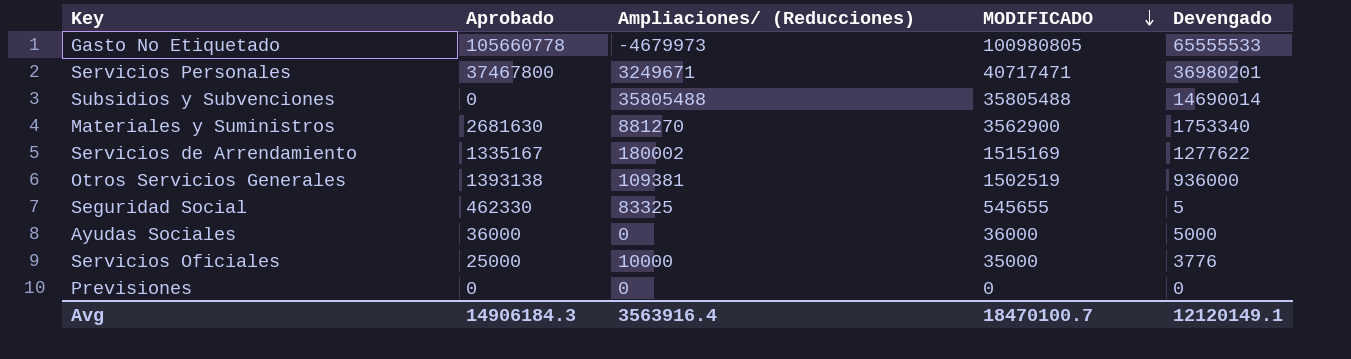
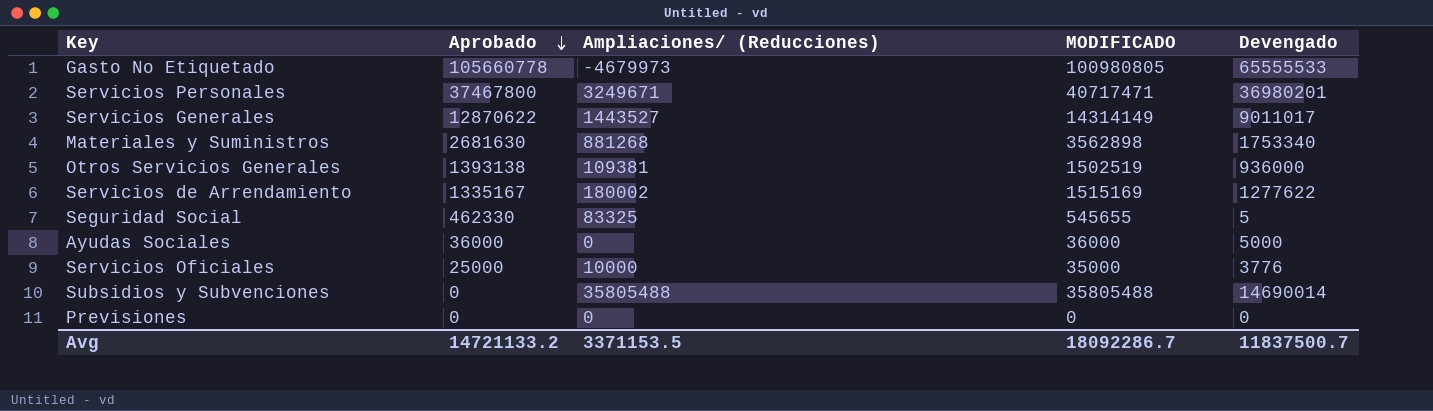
row order: MODIFICADO descending -> Aprobado descending
row Servicios Generales: none -> 12870622 | 1443527 | 14314149 | 9011017
Materiales y Suministros | Ampliaciones/ (Reducciones): 881270 -> 881268
Materiales y Suministros | MODIFICADO: 3562900 -> 3562898
Avg | Aprobado: 14906184.3 -> 14721133.2
Avg | Ampliaciones/ (Reducciones): 3563916.4 -> 3371153.5
Avg | MODIFICADO: 18470100.7 -> 18092286.7
Avg | Devengado: 12120149.1 -> 11837500.7

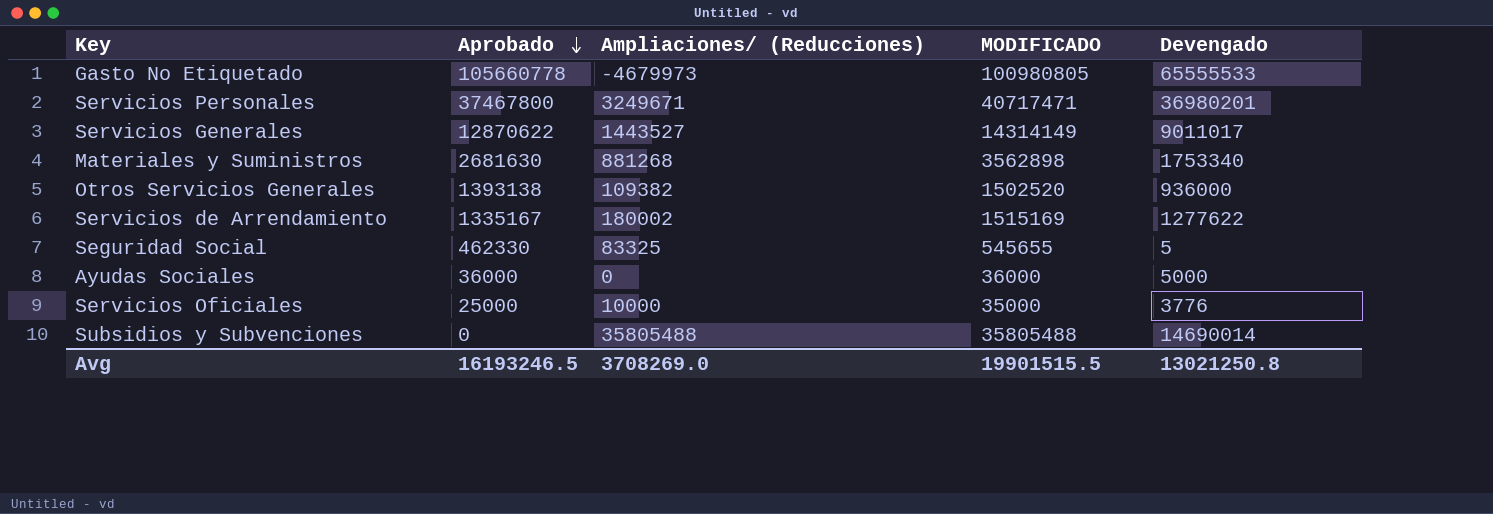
row Previsiones: 0 | 0 | 0 | 0 -> none
Otros Servicios Generales | Ampliaciones/ (Reducciones): 109381 -> 109382
Otros Servicios Generales | MODIFICADO: 1502519 -> 1502520
Avg | Aprobado: 14721133.2 -> 16193246.5
Avg | Ampliaciones/ (Reducciones): 3371153.5 -> 3708269.0
Avg | MODIFICADO: 18092286.7 -> 19901515.5
Avg | Devengado: 11837500.7 -> 13021250.8

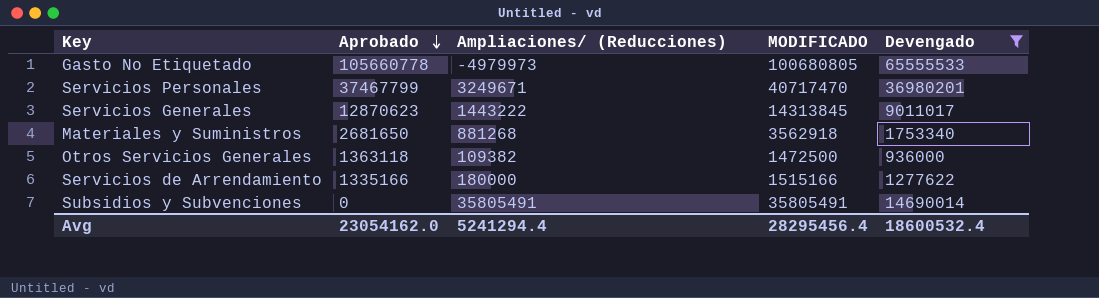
filter: none -> Devengado >= 936000
Gasto No Etiquetado | Ampliaciones/ (Reducciones): -4679973 -> -4979973
Gasto No Etiquetado | MODIFICADO: 100980805 -> 100680805
Servicios Personales | Aprobado: 37467800 -> 37467799
Servicios Personales | MODIFICADO: 40717471 -> 40717470
Servicios Generales | Aprobado: 12870622 -> 12870623
Servicios Generales | Ampliaciones/ (Reducciones): 1443527 -> 1443222
Servicios Generales | MODIFICADO: 14314149 -> 14313845
Materiales y Suministros | Aprobado: 2681630 -> 2681650
Materiales y Suministros | MODIFICADO: 3562898 -> 3562918
Otros Servicios Generales | Aprobado: 1393138 -> 1363118
Otros Servicios Generales | MODIFICADO: 1502520 -> 1472500
Servicios de Arrendamiento | Aprobado: 1335167 -> 1335166
Servicios de Arrendamiento | Ampliaciones/ (Reducciones): 180002 -> 180000
Servicios de Arrendamiento | MODIFICADO: 1515169 -> 1515166
Subsidios y Subvenciones | Ampliaciones/ (Reducciones): 35805488 -> 35805491
Subsidios y Subvenciones | MODIFICADO: 35805488 -> 35805491
Avg | Aprobado: 16193246.5 -> 23054162.0
Avg | Ampliaciones/ (Reducciones): 3708269.0 -> 5241294.4
Avg | MODIFICADO: 19901515.5 -> 28295456.4
Avg | Devengado: 13021250.8 -> 18600532.4

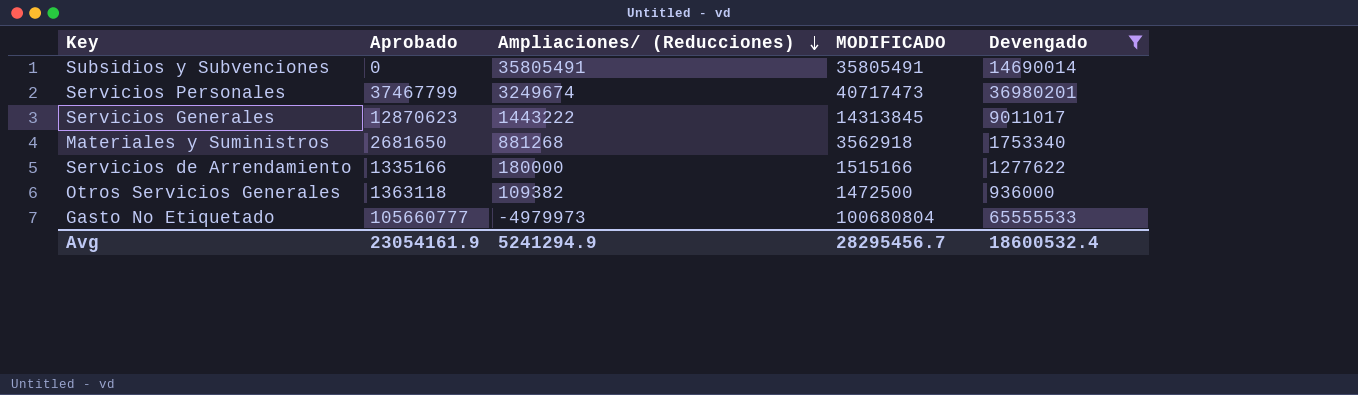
row order: Aprobado descending -> Ampliaciones/ (Reducciones) descending
Servicios Personales | Ampliaciones/ (Reducciones): 3249671 -> 3249674
Servicios Personales | MODIFICADO: 40717470 -> 40717473
Gasto No Etiquetado | Aprobado: 105660778 -> 105660777
Gasto No Etiquetado | MODIFICADO: 100680805 -> 100680804
Avg | Aprobado: 23054162.0 -> 23054161.9
Avg | Ampliaciones/ (Reducciones): 5241294.4 -> 5241294.9
Avg | MODIFICADO: 28295456.4 -> 28295456.7

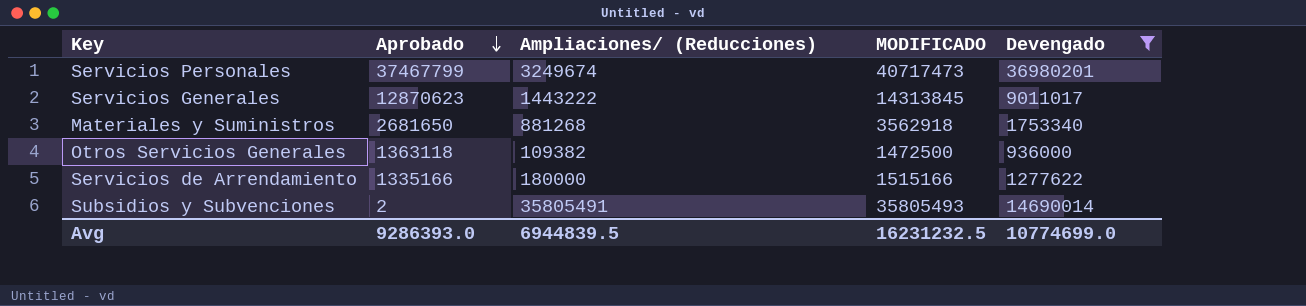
row order: Ampliaciones/ (Reducciones) descending -> Aprobado descending
row Gasto No Etiquetado: 105660777 | -4979973 | 100680804 | 65555533 -> none
Subsidios y Subvenciones | Aprobado: 0 -> 2
Subsidios y Subvenciones | MODIFICADO: 35805491 -> 35805493
Avg | Aprobado: 23054161.9 -> 9286393.0
Avg | Ampliaciones/ (Reducciones): 5241294.9 -> 6944839.5
Avg | MODIFICADO: 28295456.7 -> 16231232.5
Avg | Devengado: 18600532.4 -> 10774699.0

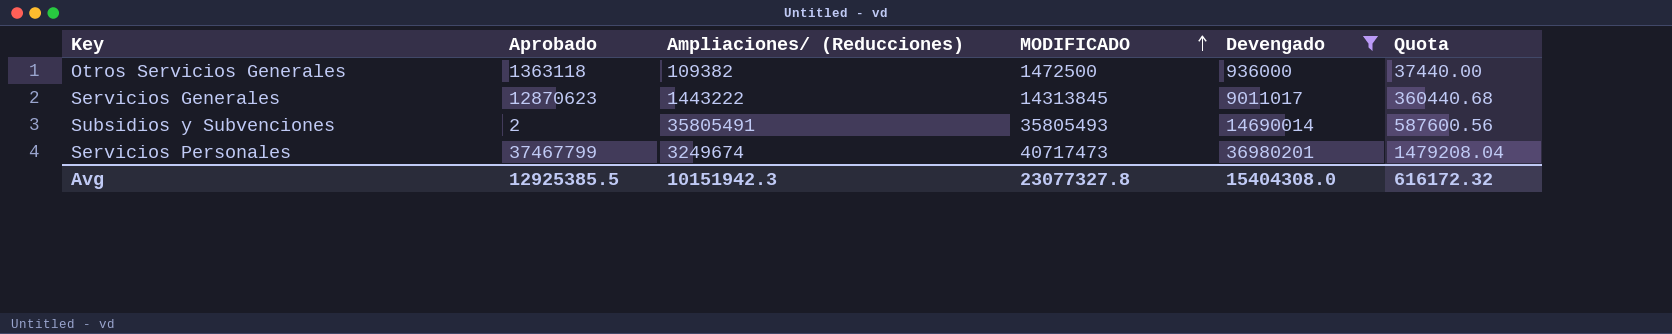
row order: Aprobado descending -> MODIFICADO ascending
column Quota | formula: none -> [Devengado] * 0.04
row Materiales y Suministros: 2681650 | 881268 | 3562918 | 1753340 -> none
row Servicios de Arrendamiento: 1335166 | 180000 | 1515166 | 1277622 -> none
Avg | Aprobado: 9286393.0 -> 12925385.5
Avg | Ampliaciones/ (Reducciones): 6944839.5 -> 10151942.3
Avg | MODIFICADO: 16231232.5 -> 23077327.8
Avg | Devengado: 10774699.0 -> 15404308.0

